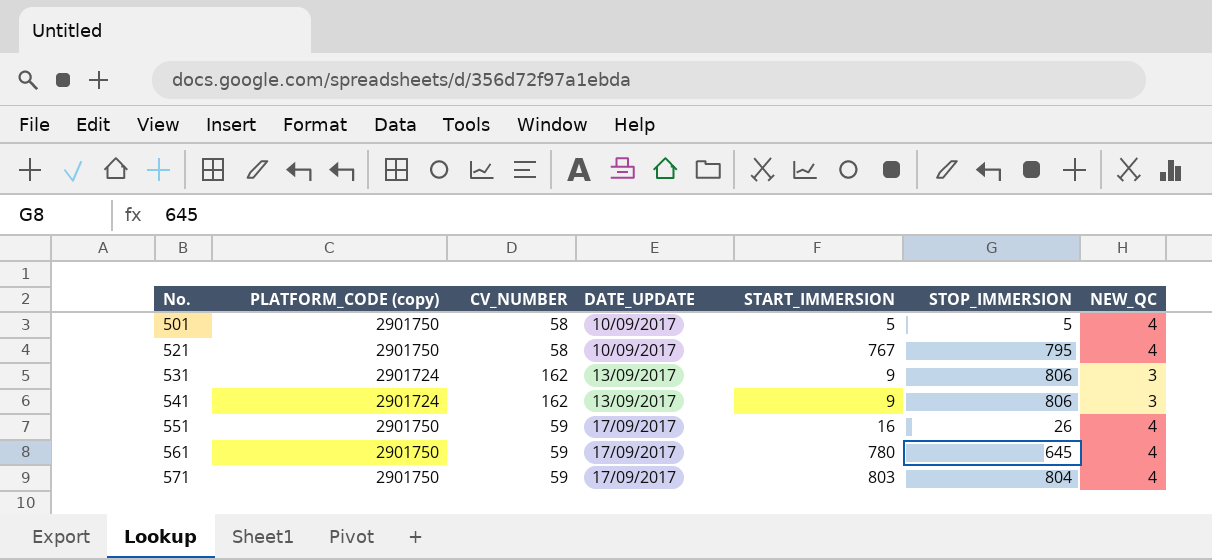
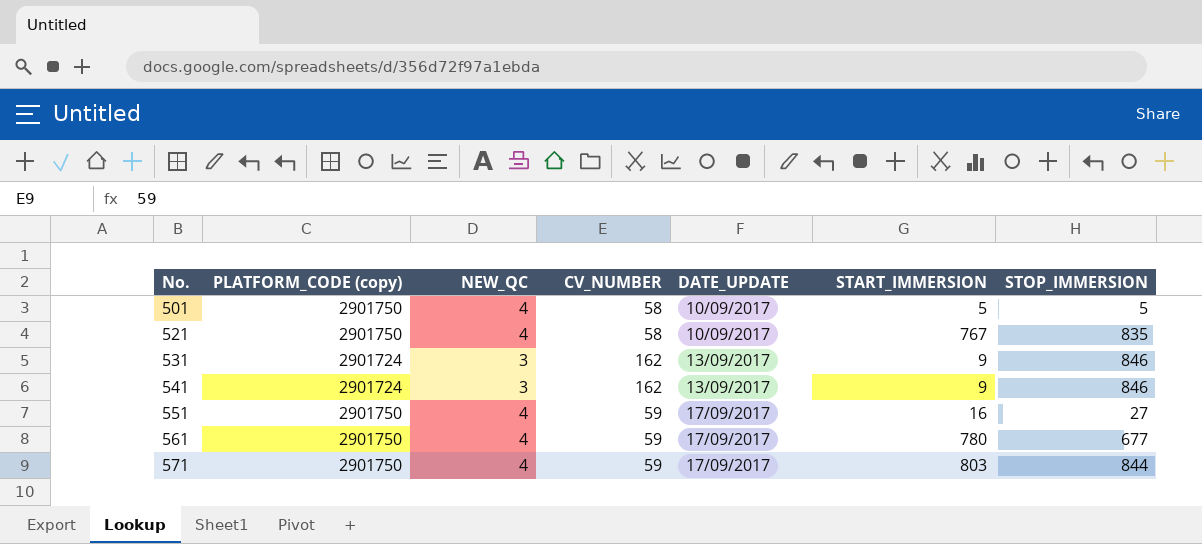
column NEW_QC | position: 7 -> 3
521 | STOP_IMMERSION: 795 -> 835
531 | STOP_IMMERSION: 806 -> 846
541 | STOP_IMMERSION: 806 -> 846
551 | STOP_IMMERSION: 26 -> 27
561 | STOP_IMMERSION: 645 -> 677
571 | STOP_IMMERSION: 804 -> 844

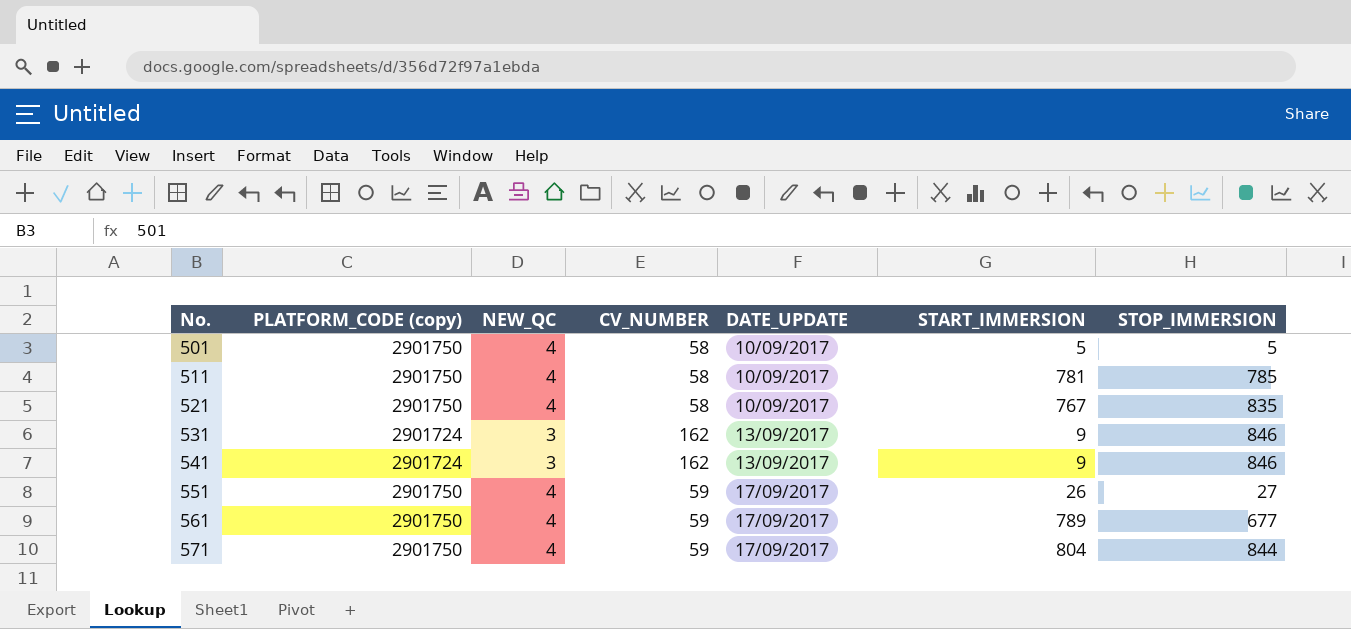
row 511: none -> 2901750 | 4 | 58 | 10/09/2017 | 781 | 785
551 | START_IMMERSION: 16 -> 26
561 | START_IMMERSION: 780 -> 789
571 | START_IMMERSION: 803 -> 804

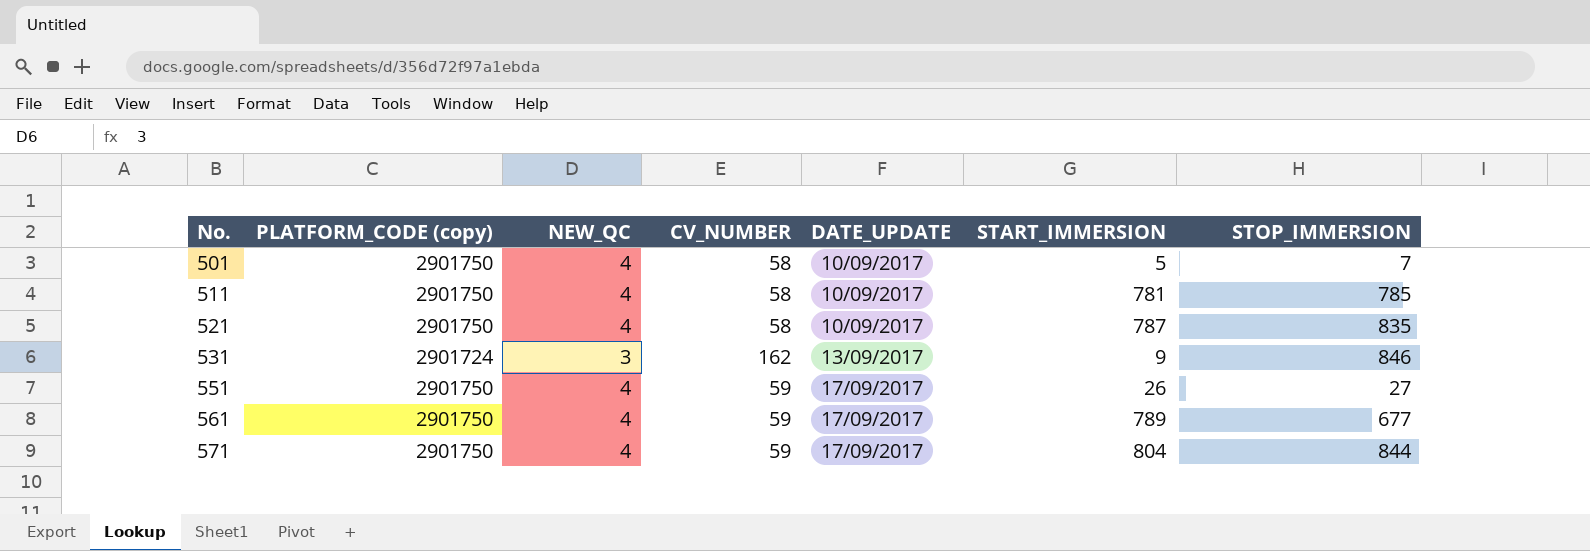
row 541: 2901724 | 3 | 162 | 13/09/2017 | 9 | 846 -> none
501 | STOP_IMMERSION: 5 -> 7
521 | START_IMMERSION: 767 -> 787

